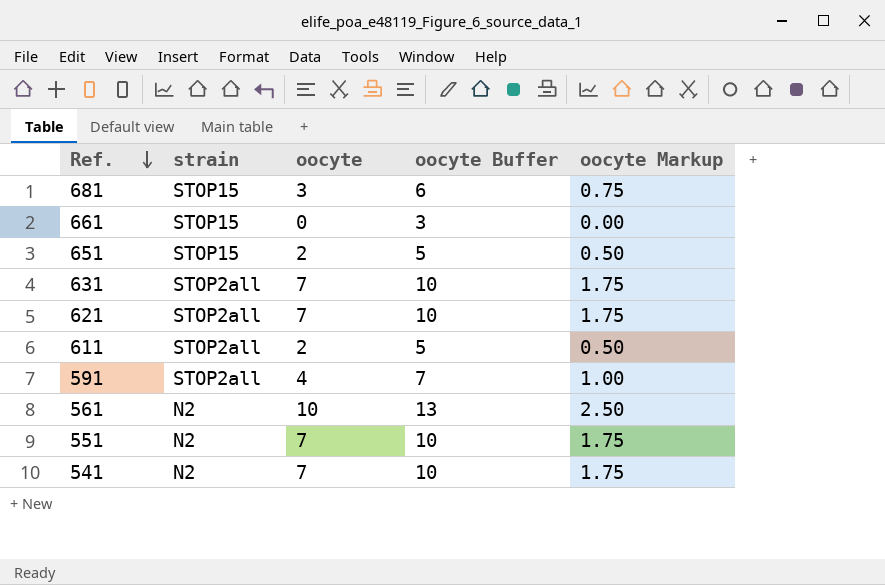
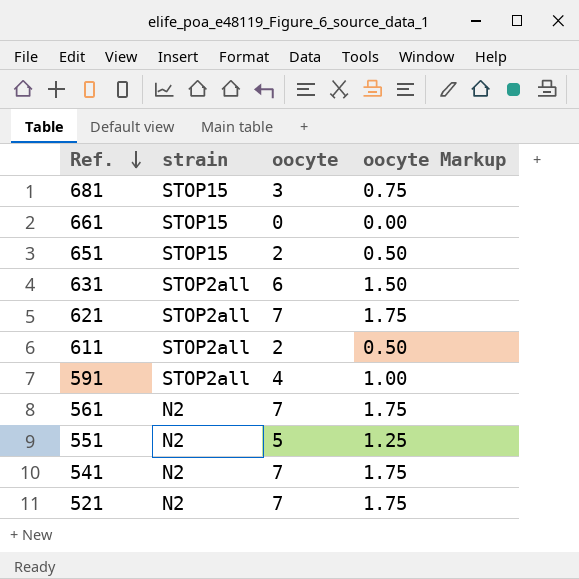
column oocyte Buffer | formula: [oocyte] + 3 -> none
631 | oocyte: 7 -> 6
631 | oocyte Markup: 1.75 -> 1.50
561 | oocyte: 10 -> 7
561 | oocyte Markup: 2.50 -> 1.75
551 | oocyte: 7 -> 5
551 | oocyte Markup: 1.75 -> 1.25
row 521: none -> N2 | 7 | 1.75

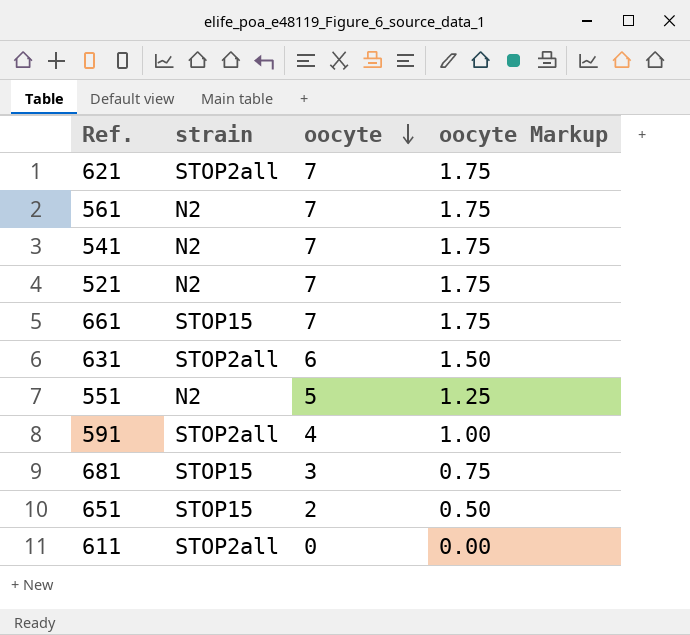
row order: Ref. descending -> oocyte descending
661 | oocyte: 0 -> 7
661 | oocyte Markup: 0.00 -> 1.75
611 | oocyte: 2 -> 0
611 | oocyte Markup: 0.50 -> 0.00

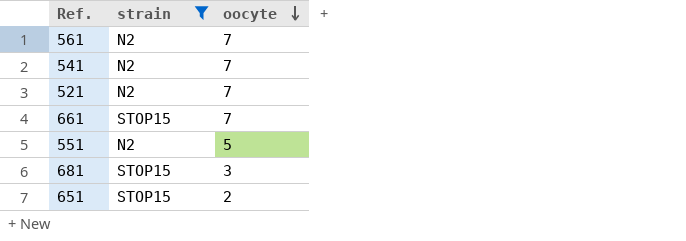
filter: none -> strain != STOP2all
column oocyte Markup | formula: [oocyte] * 0.25 -> none

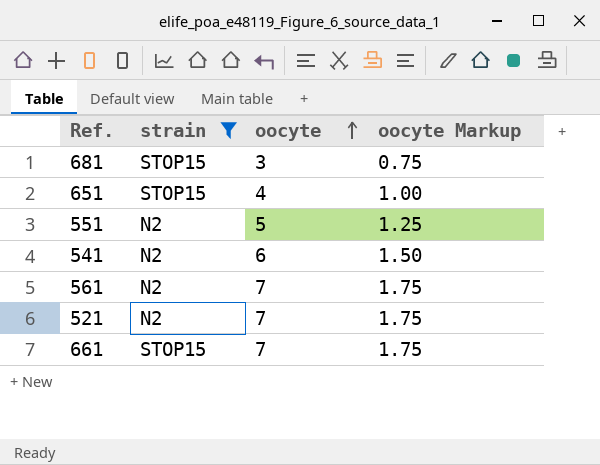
row order: oocyte descending -> oocyte ascending
column oocyte Markup | formula: none -> [oocyte] * 0.25
651 | oocyte: 2 -> 4
541 | oocyte: 7 -> 6

